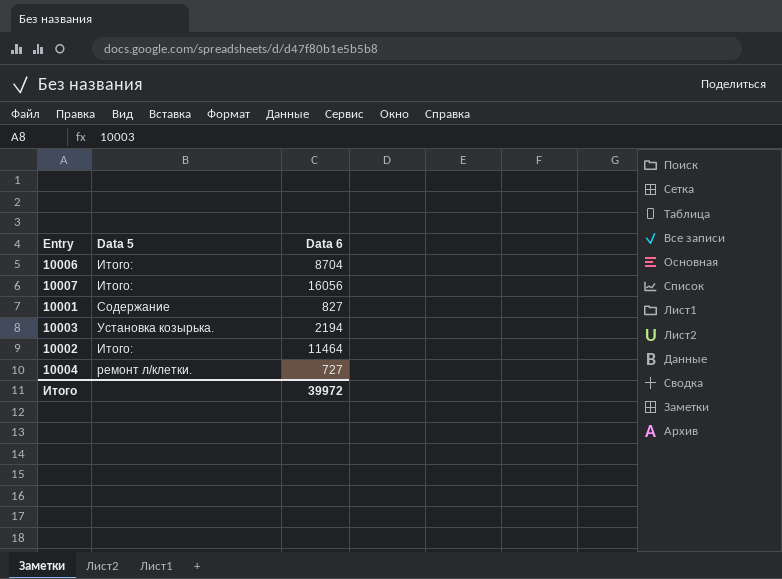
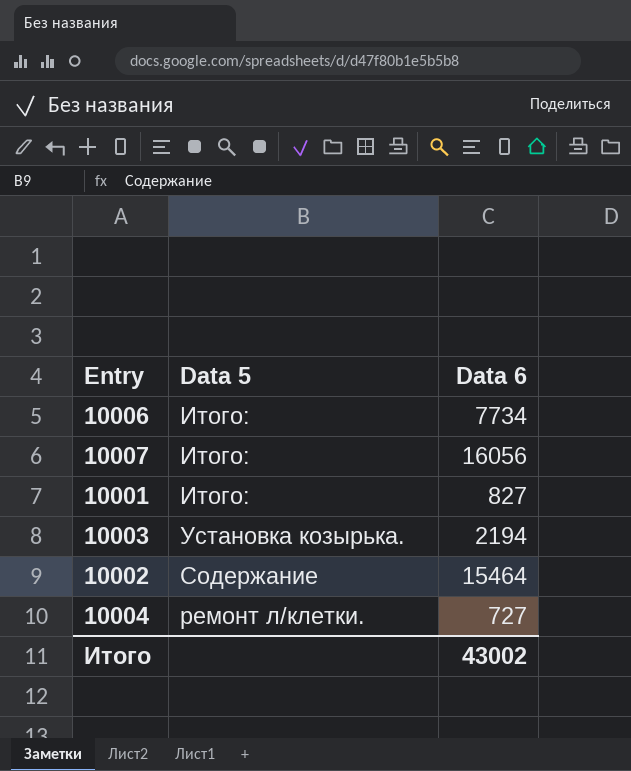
10006 | Data 6: 8704 -> 7734
10001 | Data 5: Содержание -> Итого:
10002 | Data 5: Итого: -> Содержание
10002 | Data 6: 11464 -> 15464
Итого | Data 6: 39972 -> 43002

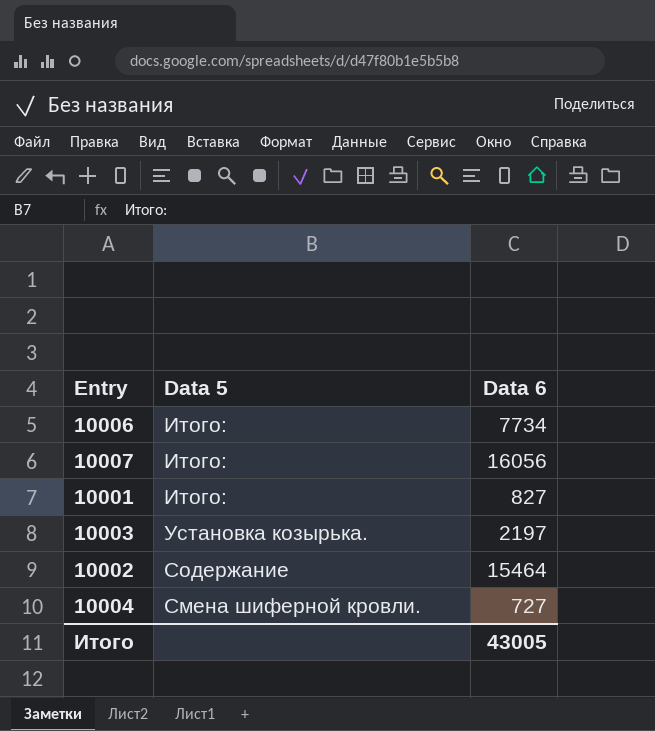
10003 | Data 6: 2194 -> 2197
10004 | Data 5: ремонт л/клетки. -> Смена шиферной кровли.
Итого | Data 6: 43002 -> 43005

